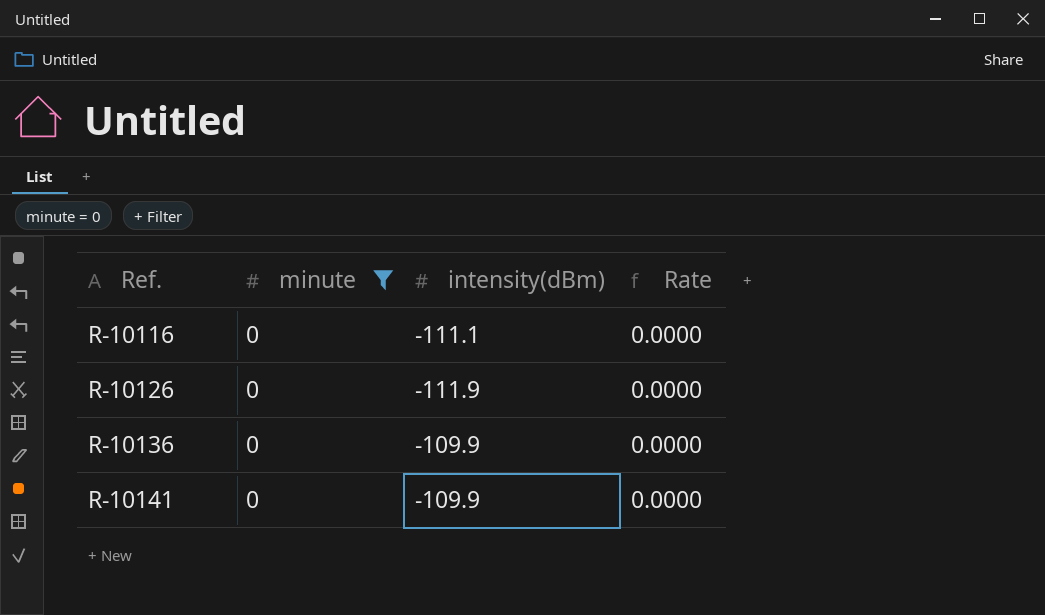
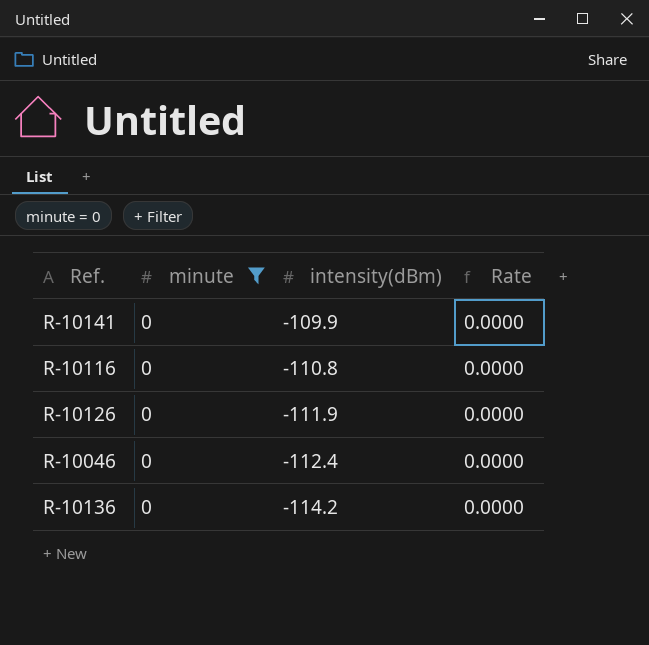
row order: Ref. ascending -> intensity(dBm) descending
R-10116 | intensity(dBm): -111.1 -> -110.8
row R-10046: none -> 0 | -112.4 | 0.0000
R-10136 | intensity(dBm): -109.9 -> -114.2

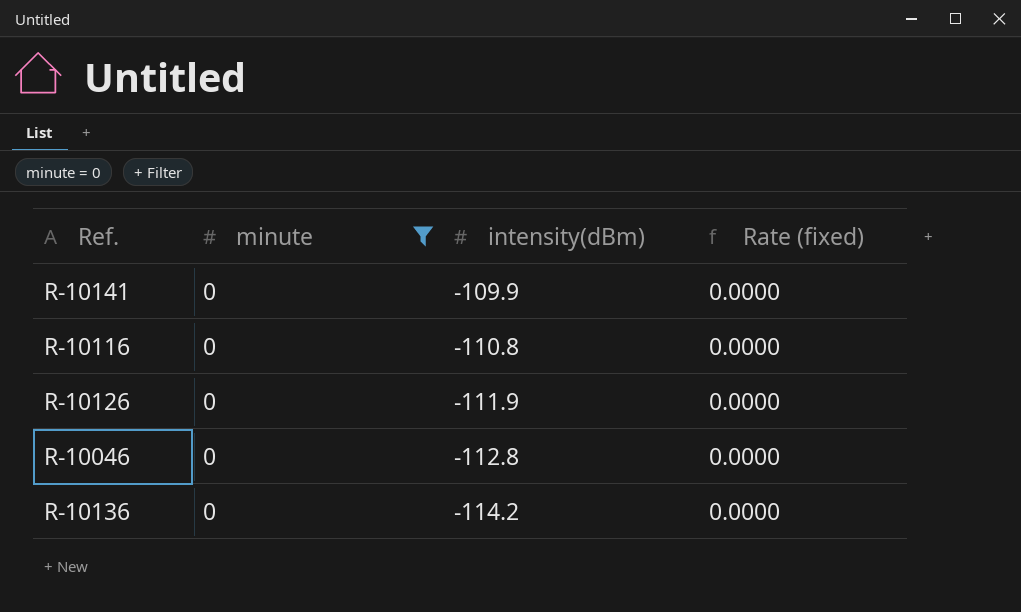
column name: Rate -> Rate (fixed)
R-10046 | intensity(dBm): -112.4 -> -112.8

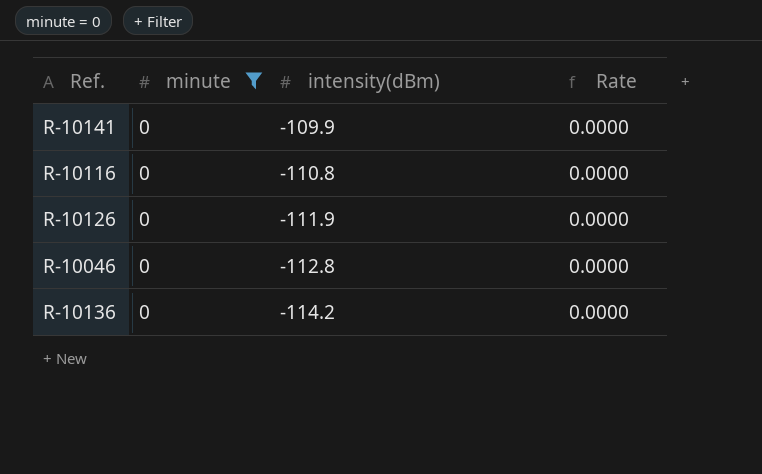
column name: Rate (fixed) -> Rate

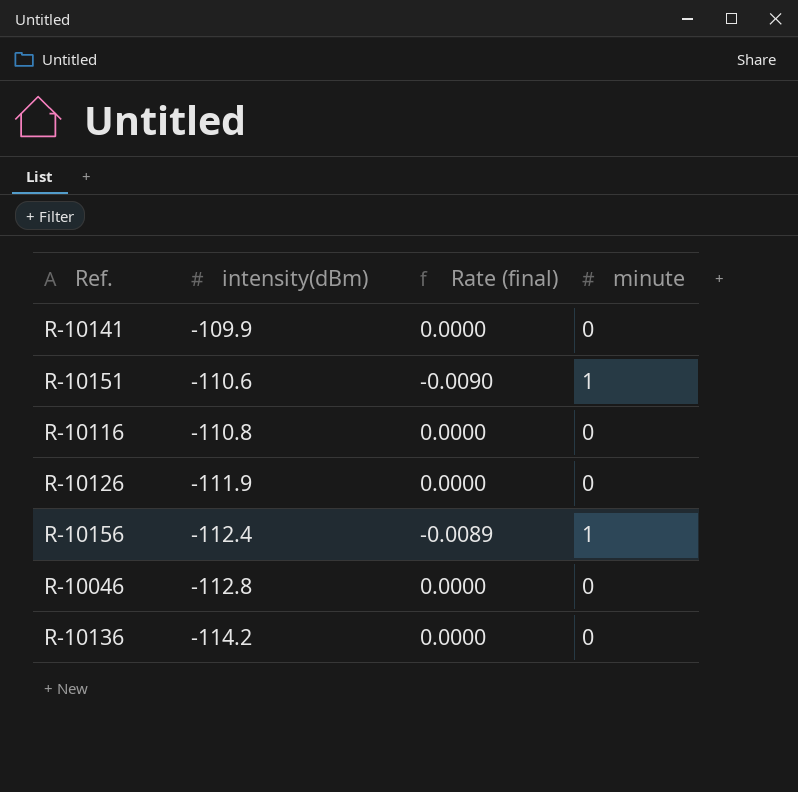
filter: minute = 0 -> none
column name: Rate -> Rate (final)
column minute | position: 2 -> 4

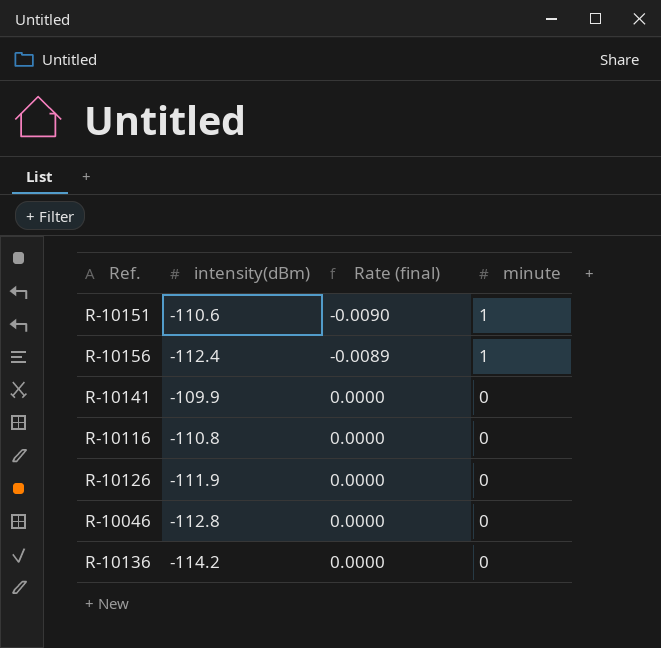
row order: intensity(dBm) descending -> Rate (final) ascending

